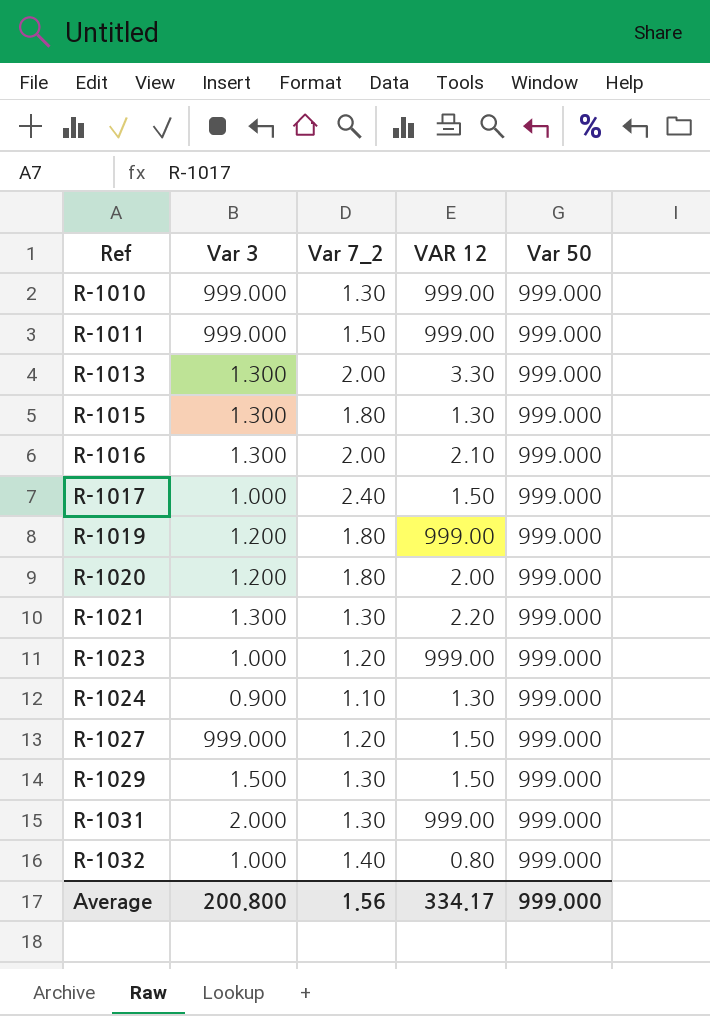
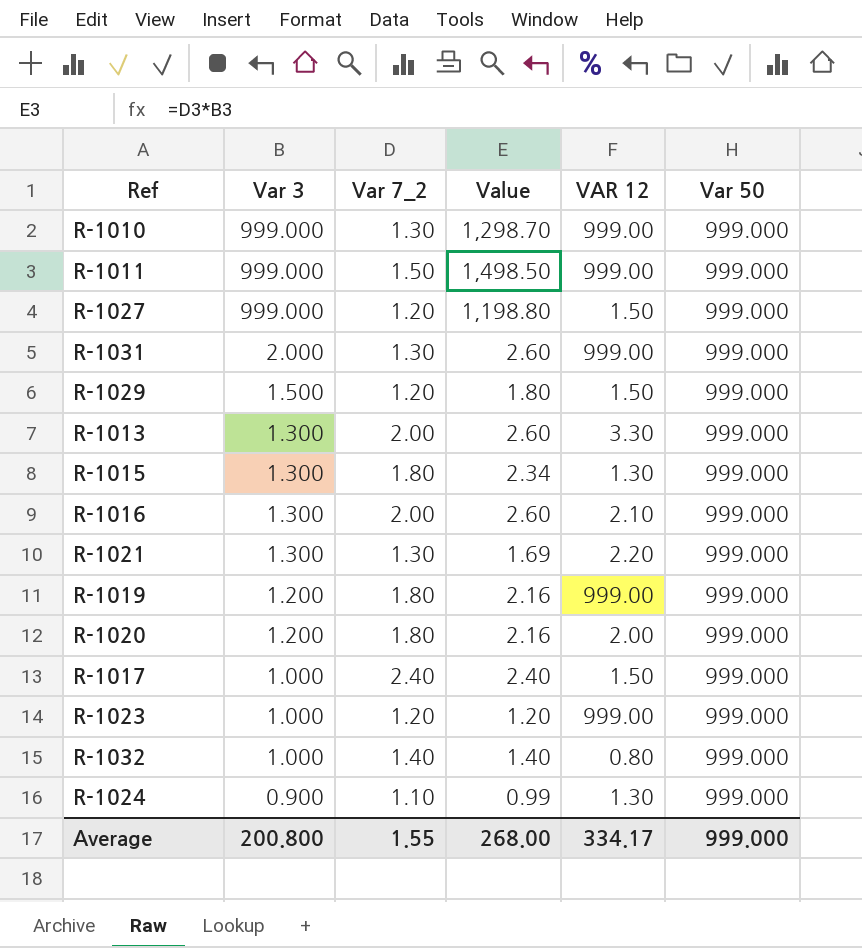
row order: Ref ascending -> Var 3 descending
column Value | formula: none -> [Var 3] * [Var 7_2]
R-1029 | Var 7_2: 1.30 -> 1.20
Average | Var 7_2: 1.56 -> 1.55

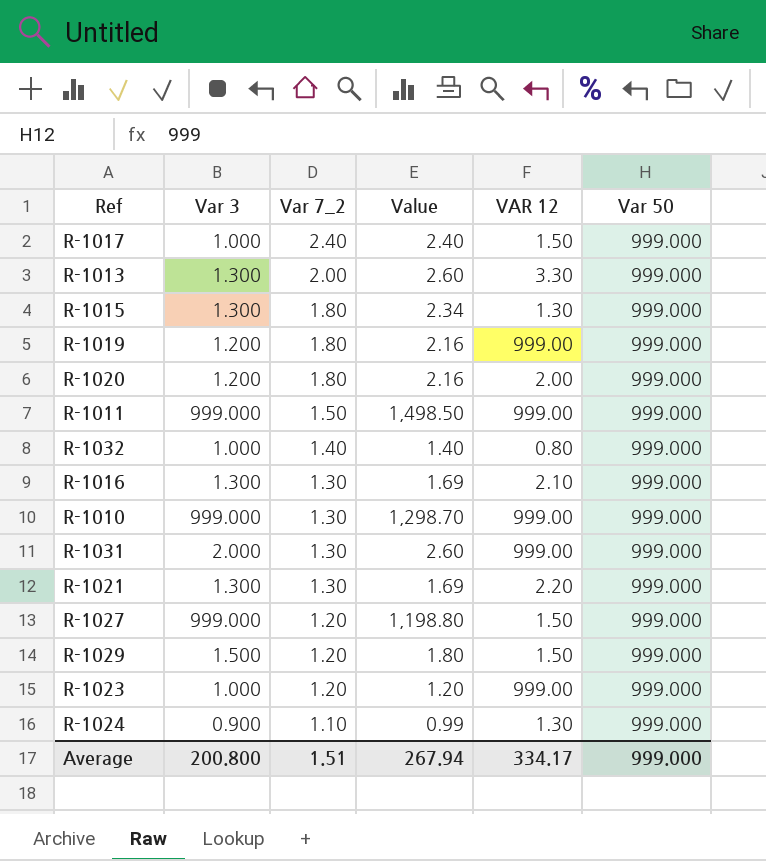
row order: Var 3 descending -> Var 7_2 descending
R-1016 | Var 7_2: 2.00 -> 1.30
R-1016 | Value: 2.60 -> 1.69
Average | Var 7_2: 1.55 -> 1.51
Average | Value: 268.00 -> 267.94

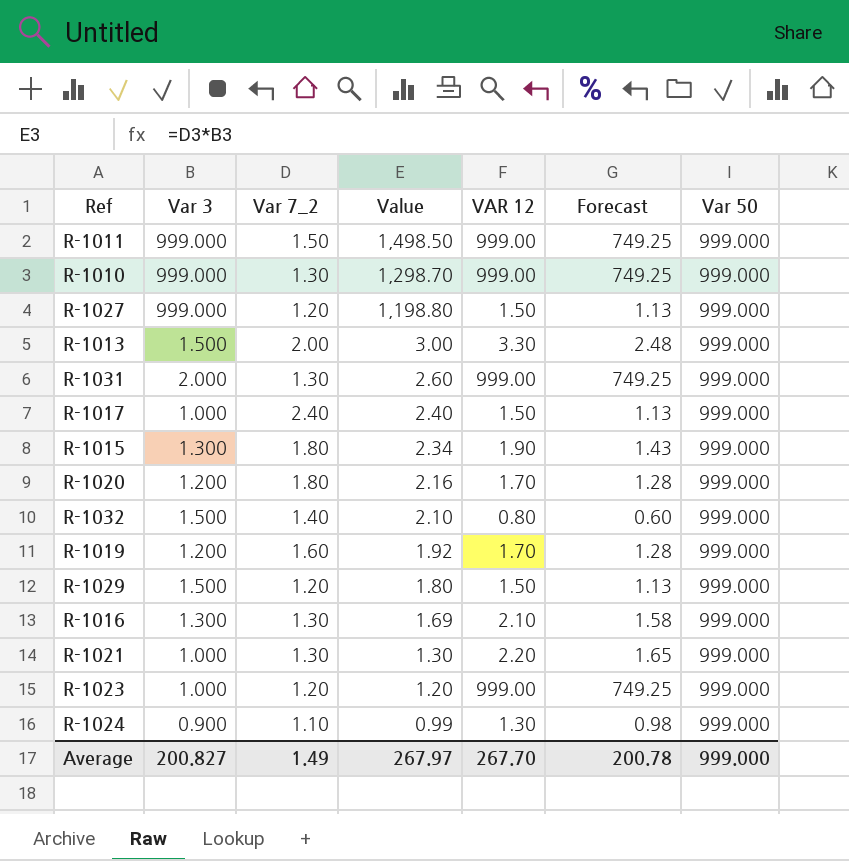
row order: Var 7_2 descending -> Value descending
column Forecast | formula: none -> [VAR 12] * 0.75
R-1013 | Var 3: 1.300 -> 1.500
R-1013 | Value: 2.60 -> 3.00
R-1015 | VAR 12: 1.30 -> 1.90
R-1020 | VAR 12: 2.00 -> 1.70
R-1032 | Var 3: 1.000 -> 1.500
R-1032 | Value: 1.40 -> 2.10
R-1019 | Var 7_2: 1.80 -> 1.60
R-1019 | Value: 2.16 -> 1.92
R-1019 | VAR 12: 999.00 -> 1.70
R-1021 | Var 3: 1.300 -> 1.000
R-1021 | Value: 1.69 -> 1.30
Average | Var 3: 200.800 -> 200.827
Average | Var 7_2: 1.51 -> 1.49
Average | Value: 267.94 -> 267.97
Average | VAR 12: 334.17 -> 267.70

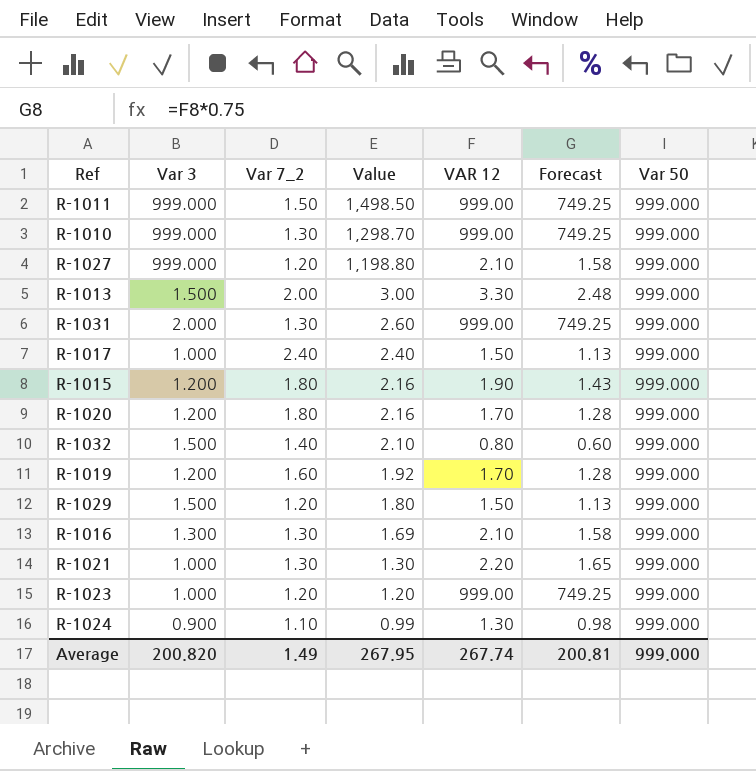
R-1027 | VAR 12: 1.50 -> 2.10
R-1027 | Forecast: 1.13 -> 1.58
R-1015 | Var 3: 1.300 -> 1.200
R-1015 | Value: 2.34 -> 2.16
Average | Var 3: 200.827 -> 200.820
Average | Value: 267.97 -> 267.95
Average | VAR 12: 267.70 -> 267.74
Average | Forecast: 200.78 -> 200.81

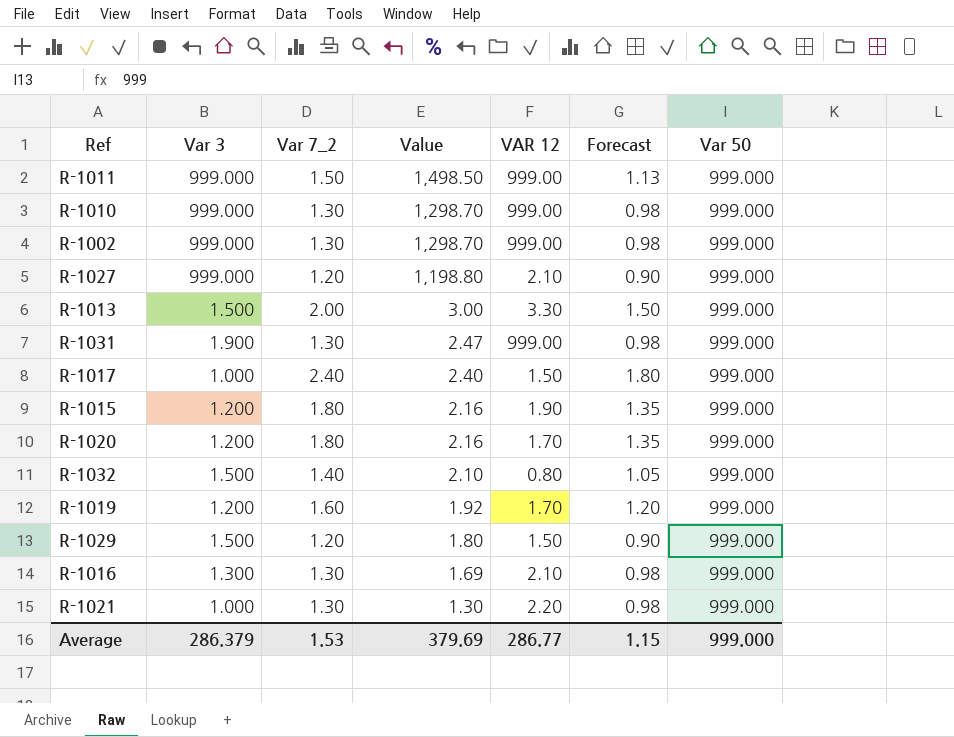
column Forecast | formula: [VAR 12] * 0.75 -> [Var 7_2] * 0.75
row R-1023: 1.000 | 1.20 | 1.20 | 999.00 | 749.25 | 999.000 -> none
row R-1024: 0.900 | 1.10 | 0.99 | 1.30 | 0.98 | 999.000 -> none
row R-1002: none -> 999.000 | 1.30 | 1,298.70 | 999.00 | 0.98 | 999.000
R-1031 | Var 3: 2.000 -> 1.900
R-1031 | Value: 2.60 -> 2.47
Average | Var 3: 200.820 -> 286.379
Average | Var 7_2: 1.49 -> 1.53
Average | Value: 267.95 -> 379.69
Average | VAR 12: 267.74 -> 286.77
Average | Forecast: 200.81 -> 1.15

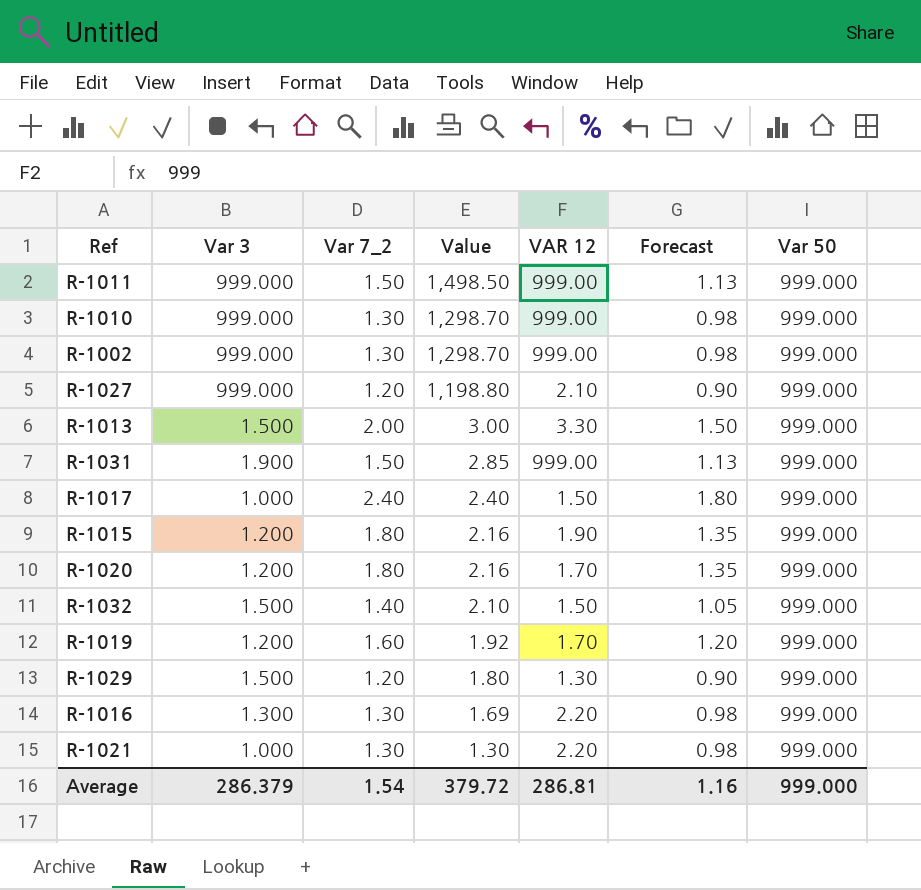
R-1031 | Var 7_2: 1.30 -> 1.50
R-1031 | Value: 2.47 -> 2.85
R-1031 | Forecast: 0.98 -> 1.13
R-1032 | VAR 12: 0.80 -> 1.50
R-1029 | VAR 12: 1.50 -> 1.30
R-1016 | VAR 12: 2.10 -> 2.20
Average | Var 7_2: 1.53 -> 1.54
Average | Value: 379.69 -> 379.72
Average | VAR 12: 286.77 -> 286.81
Average | Forecast: 1.15 -> 1.16

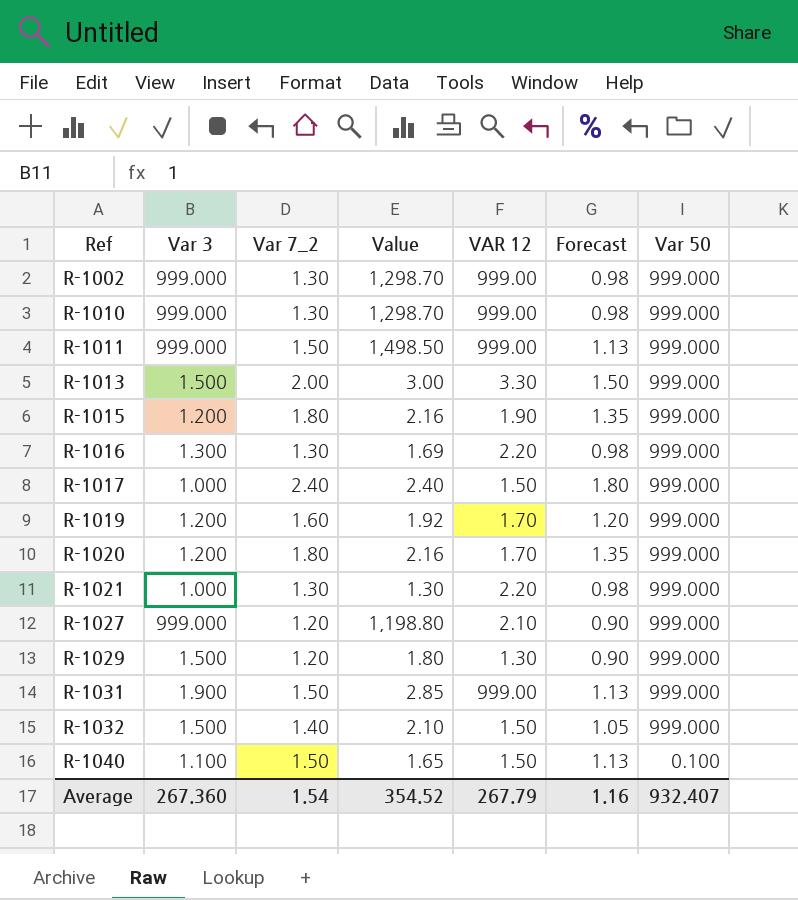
row order: Value descending -> Ref ascending
row R-1040: none -> 1.100 | 1.50 | 1.65 | 1.50 | 1.13 | 0.100
Average | Var 3: 286.379 -> 267.360
Average | Value: 379.72 -> 354.52
Average | VAR 12: 286.81 -> 267.79
Average | Var 50: 999.000 -> 932.407

